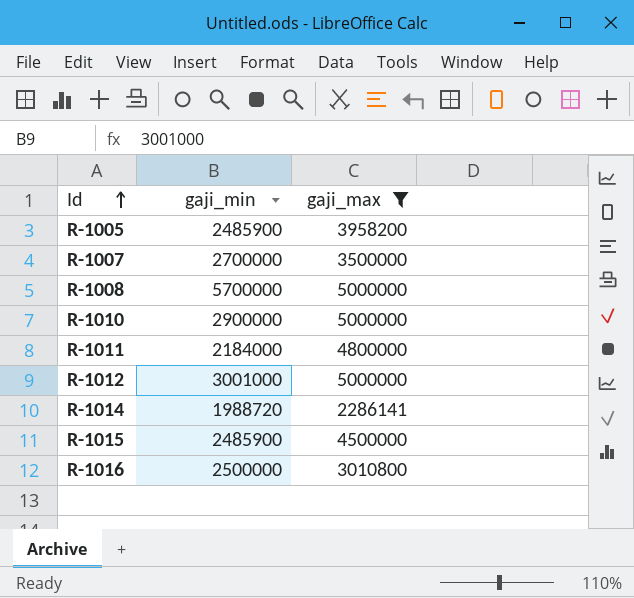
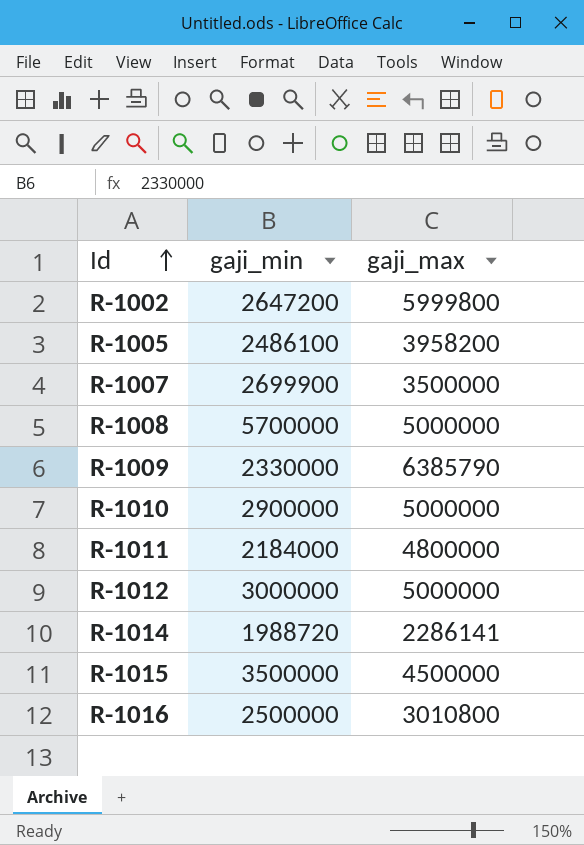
filter: gaji_max <= 5000000 -> none
R-1005 | gaji_min: 2485900 -> 2486100
R-1007 | gaji_min: 2700000 -> 2699900
R-1012 | gaji_min: 3001000 -> 3000000
R-1015 | gaji_min: 2485900 -> 3500000

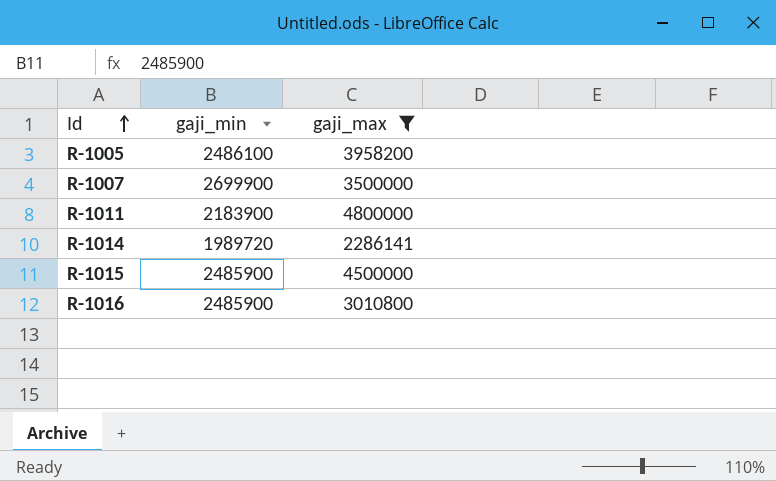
filter: none -> gaji_max <= 4800000
R-1011 | gaji_min: 2184000 -> 2183900
R-1014 | gaji_min: 1988720 -> 1989720
R-1015 | gaji_min: 3500000 -> 2485900
R-1016 | gaji_min: 2500000 -> 2485900

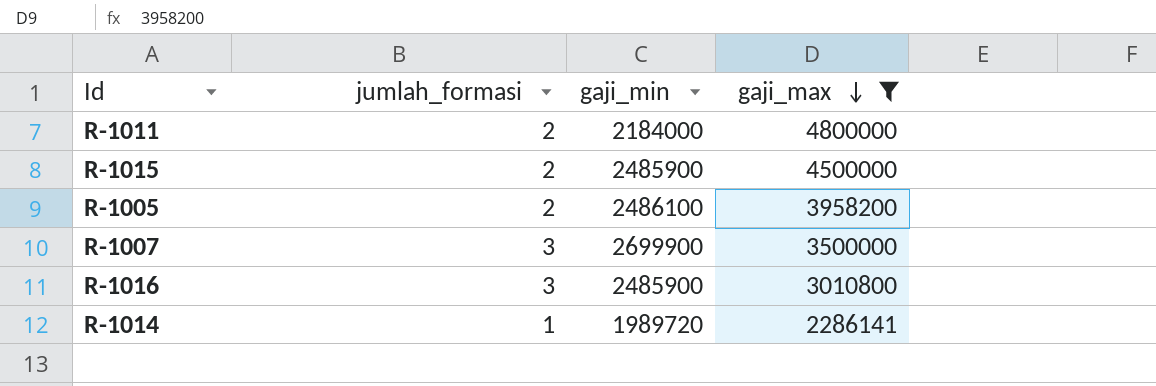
row order: Id ascending -> gaji_max descending
column jumlah_formasi | position: none -> 2
R-1011 | gaji_min: 2183900 -> 2184000

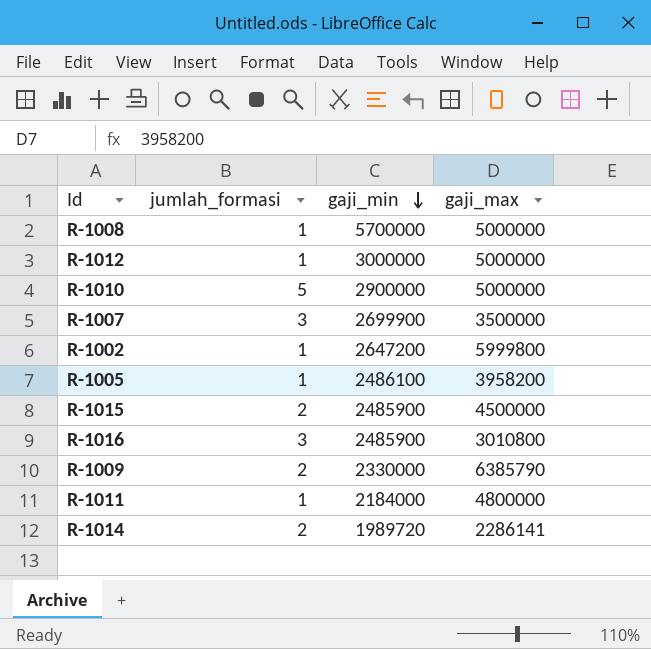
filter: gaji_max <= 4800000 -> none
row order: gaji_max descending -> gaji_min descending
R-1005 | jumlah_formasi: 2 -> 1
R-1011 | jumlah_formasi: 2 -> 1
R-1014 | jumlah_formasi: 1 -> 2

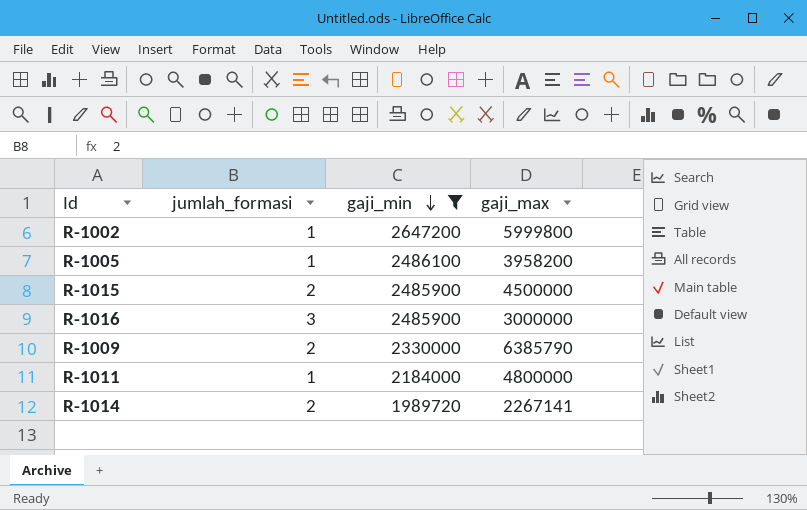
filter: none -> gaji_min <= 2647200
R-1016 | gaji_max: 3010800 -> 3000000
R-1014 | gaji_max: 2286141 -> 2267141

